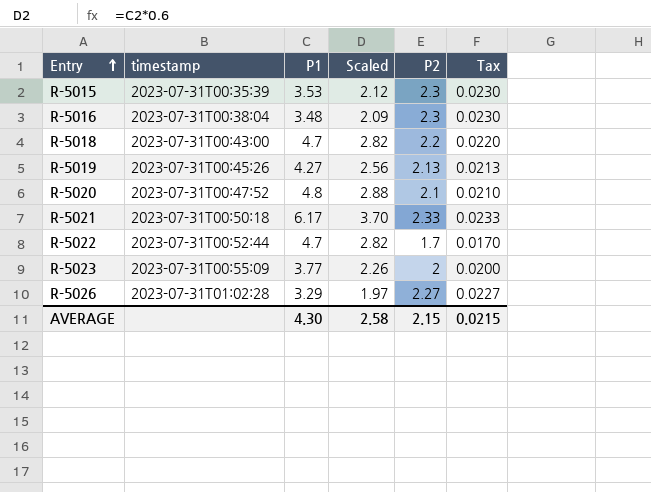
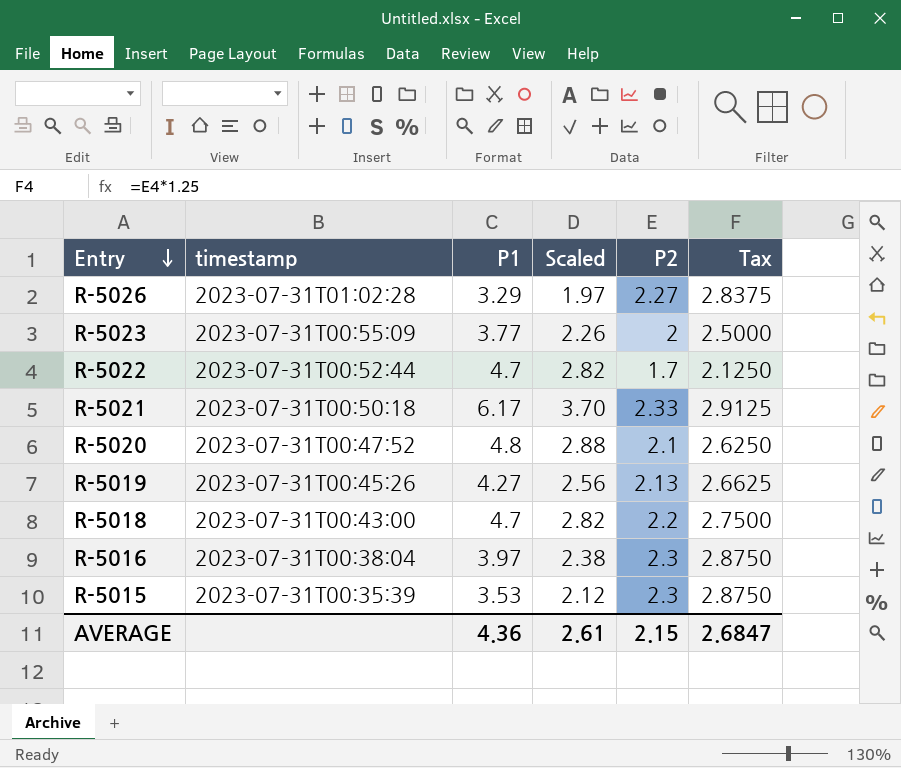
row order: Entry ascending -> Entry descending
column Tax | formula: [P2] * 0.01 -> [P2] * 1.25
R-5016 | P1: 3.48 -> 3.97
R-5016 | Scaled: 2.09 -> 2.38
AVERAGE | P1: 4.30 -> 4.36
AVERAGE | Scaled: 2.58 -> 2.61
AVERAGE | Tax: 0.0215 -> 2.6847

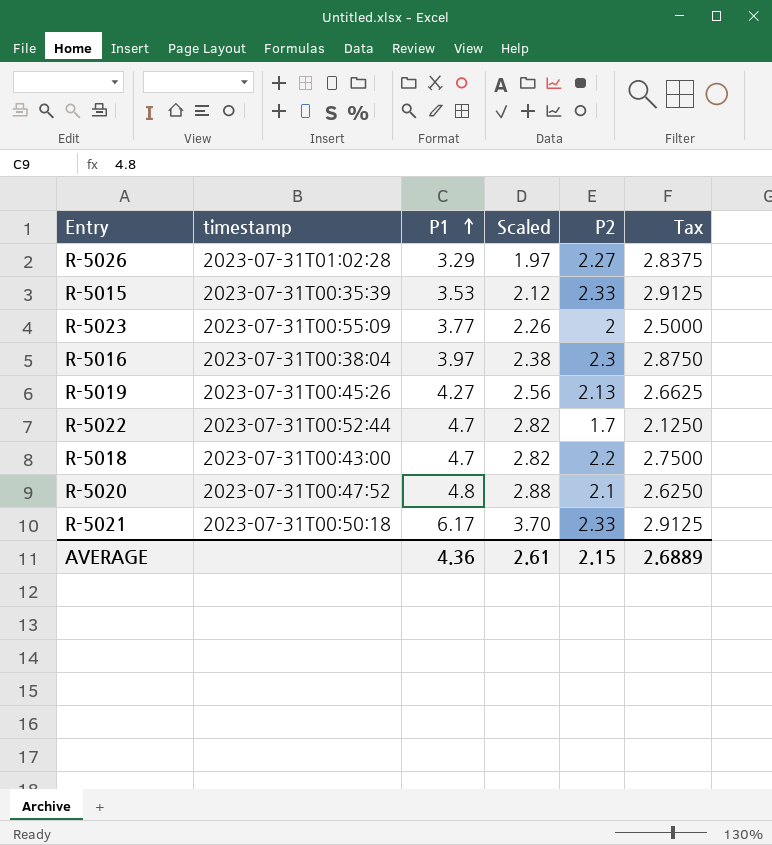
row order: Entry descending -> P1 ascending
R-5015 | P2: 2.3 -> 2.33
R-5015 | Tax: 2.8750 -> 2.9125
AVERAGE | Tax: 2.6847 -> 2.6889

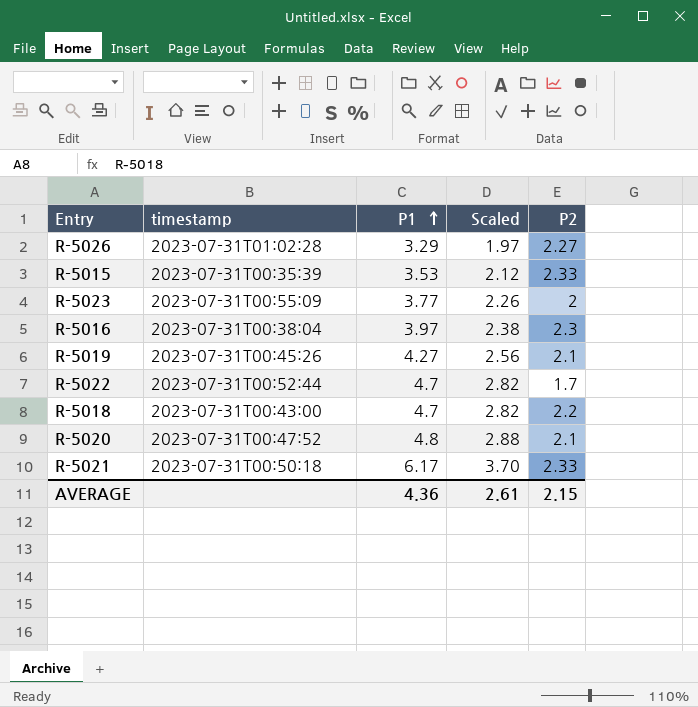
column Tax | formula: [P2] * 1.25 -> none
R-5019 | P2: 2.13 -> 2.1

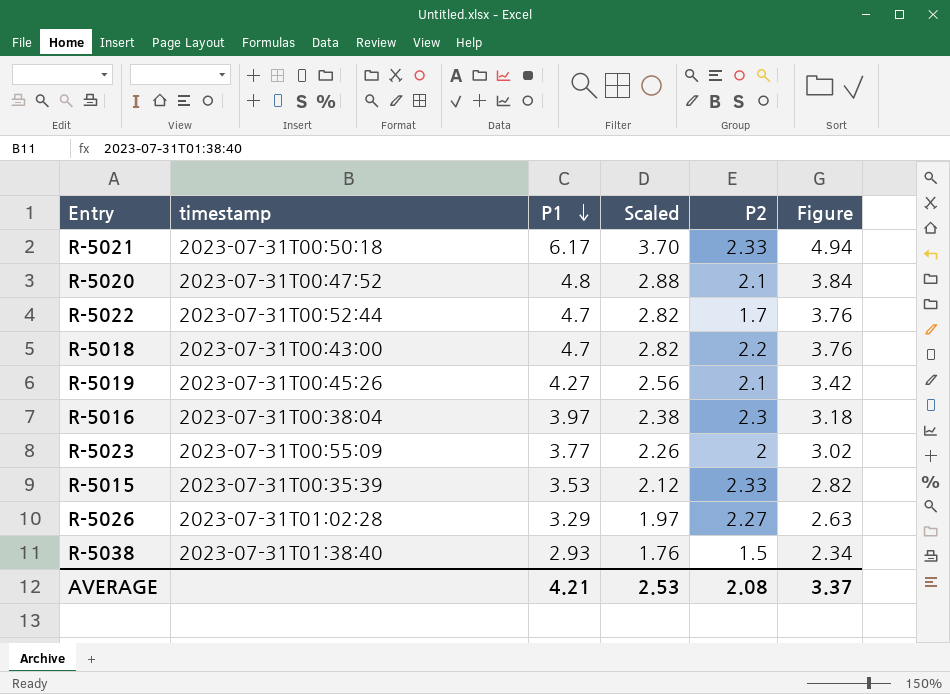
row order: P1 ascending -> P1 descending
column Figure | formula: none -> [P1] * 0.8
row R-5038: none -> 2023-07-31T01:38:40 | 2.93 | 1.76 | 1.5 | 2.34
AVERAGE | P1: 4.36 -> 4.21
AVERAGE | Scaled: 2.61 -> 2.53
AVERAGE | P2: 2.15 -> 2.08

